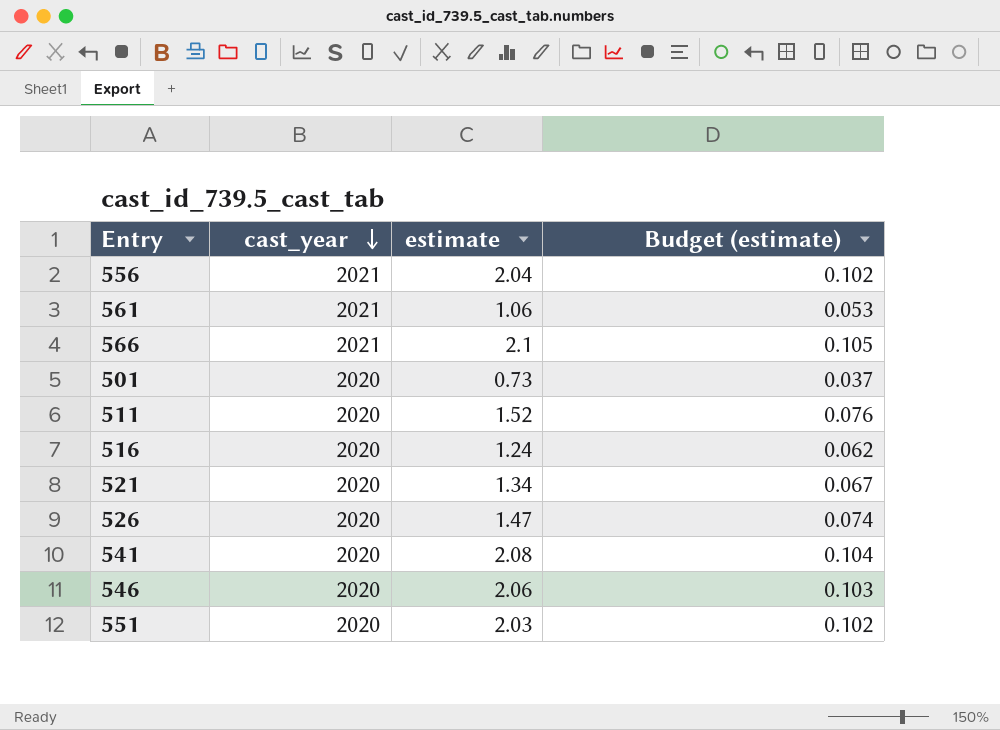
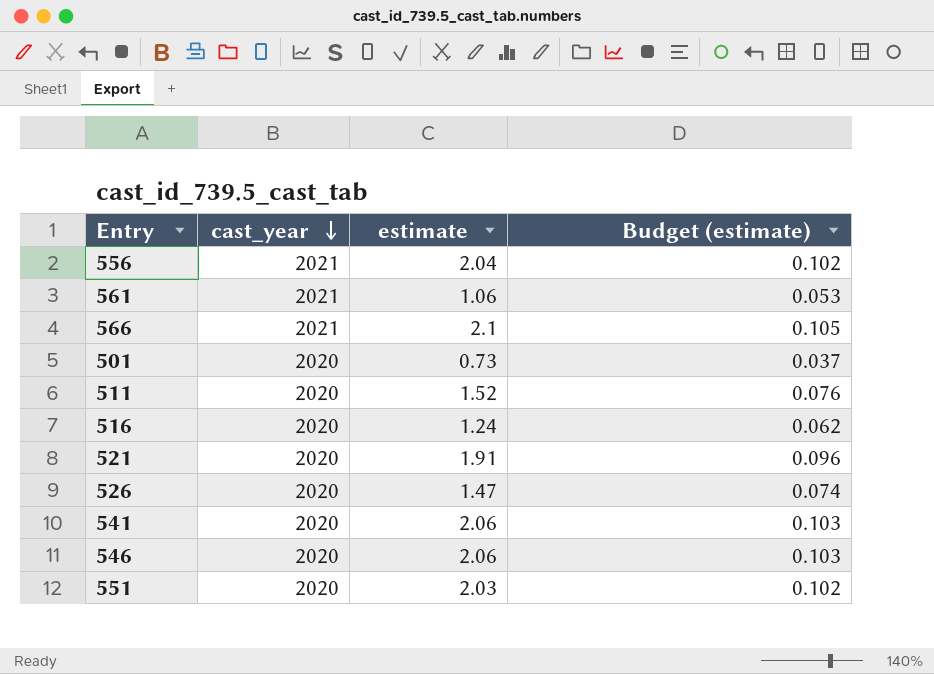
521 | estimate: 1.34 -> 1.91
521 | Budget (estimate): 0.067 -> 0.096
541 | estimate: 2.08 -> 2.06
541 | Budget (estimate): 0.104 -> 0.103

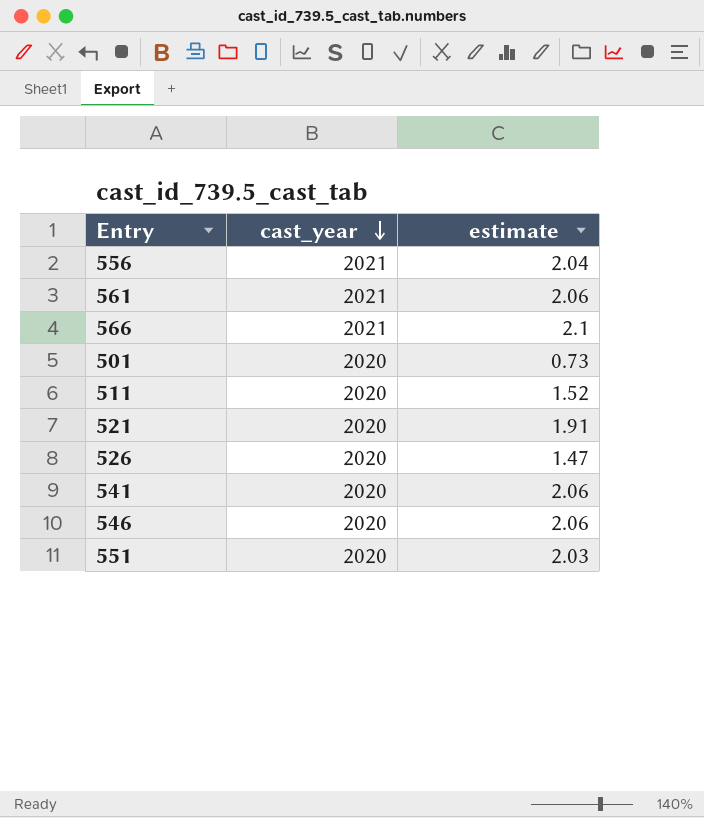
column Budget (estimate) | formula: [estimate] * 0.05 -> none
row 516: 2020 | 1.24 | 0.062 -> none
561 | estimate: 1.06 -> 2.06

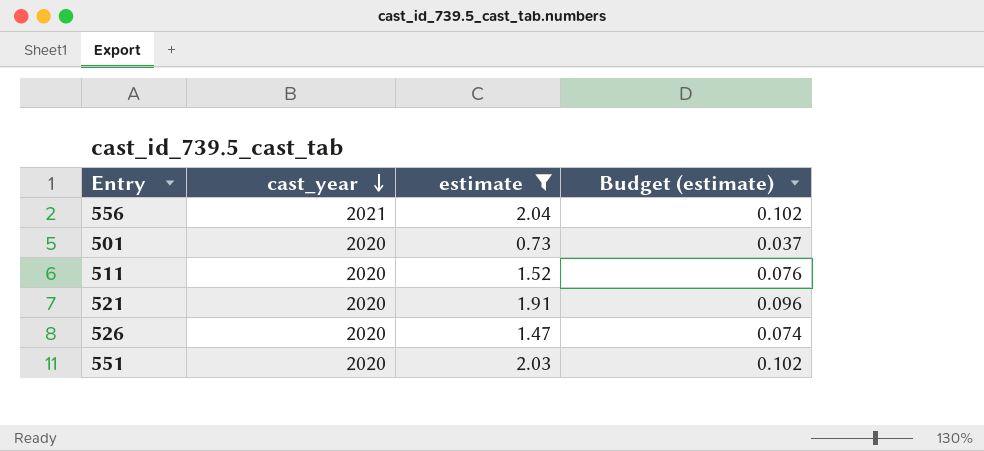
filter: none -> estimate <= 2.04
column Budget (estimate) | formula: none -> [estimate] * 0.05

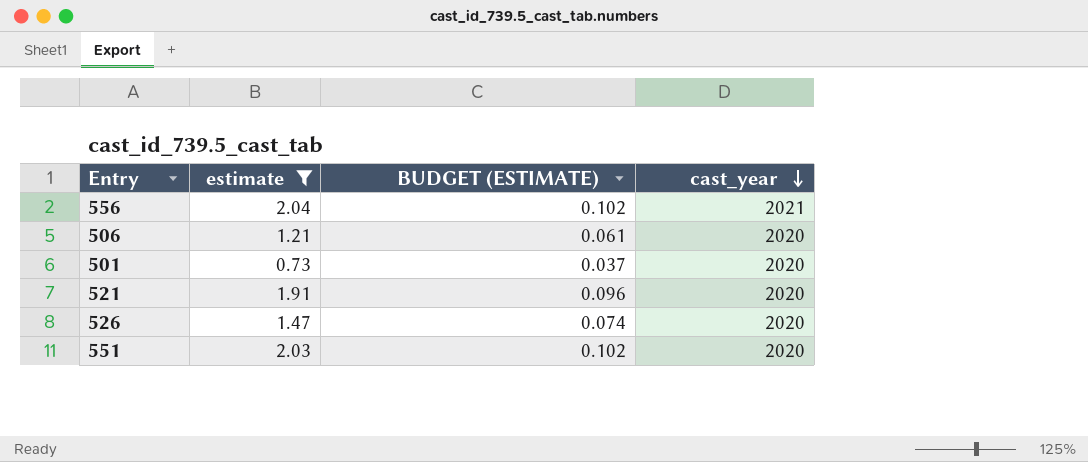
column name: Budget (estimate) -> BUDGET (ESTIMATE)
column cast_year | position: 2 -> 4
row 511: 2020 | 1.52 | 0.076 -> none
row 506: none -> 1.21 | 0.061 | 2020

